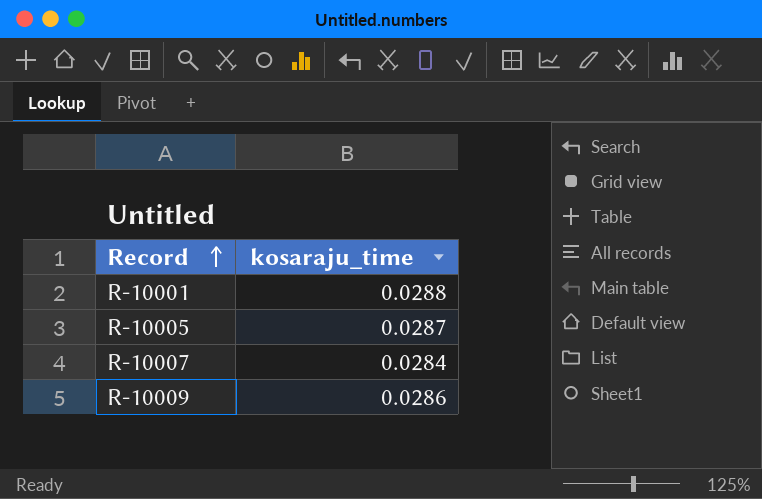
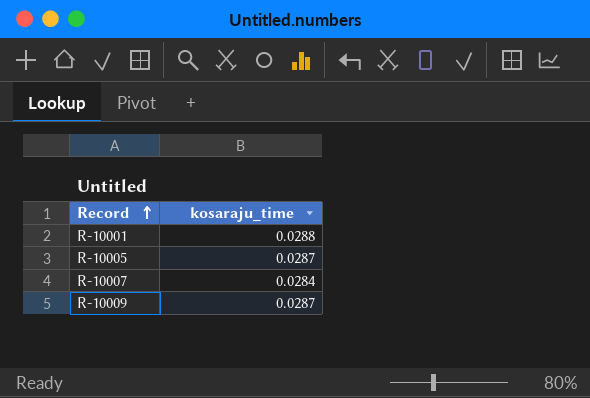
R-10009 | kosaraju_time: 0.0286 -> 0.0287

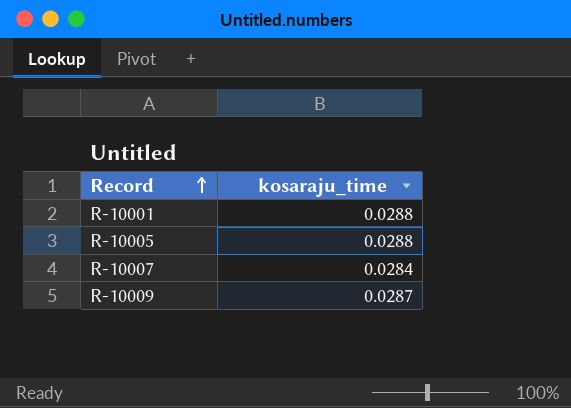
R-10005 | kosaraju_time: 0.0287 -> 0.0288

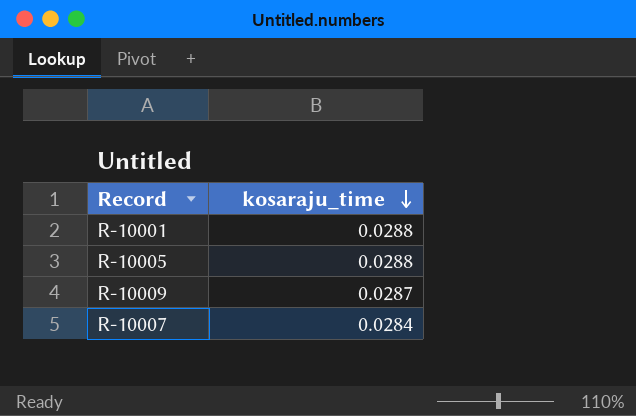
row order: Record ascending -> kosaraju_time descending

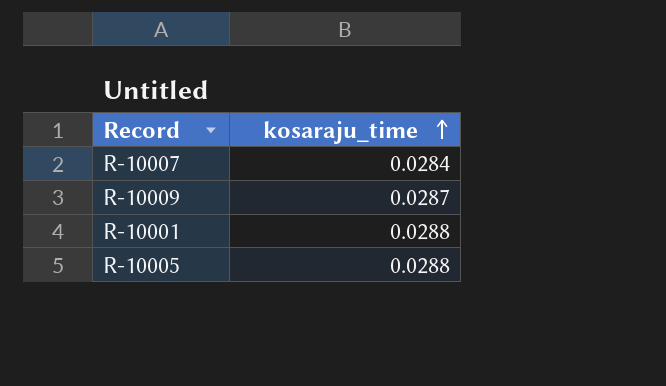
row order: kosaraju_time descending -> kosaraju_time ascending

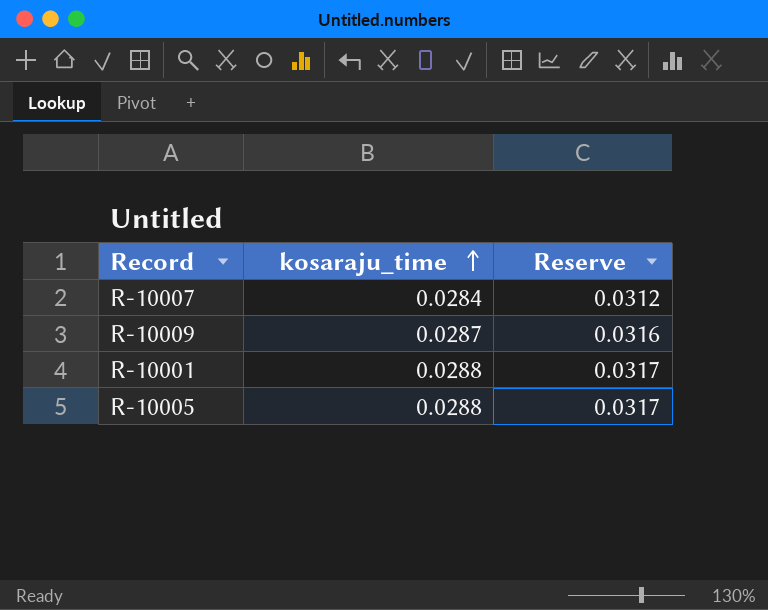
column Reserve | formula: none -> [kosaraju_time] * 1.1

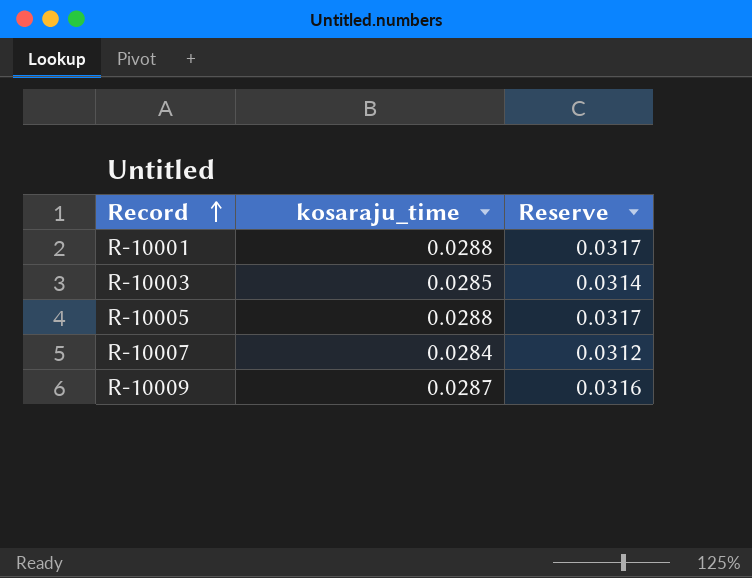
row order: kosaraju_time ascending -> Record ascending
row R-10003: none -> 0.0285 | 0.0314

